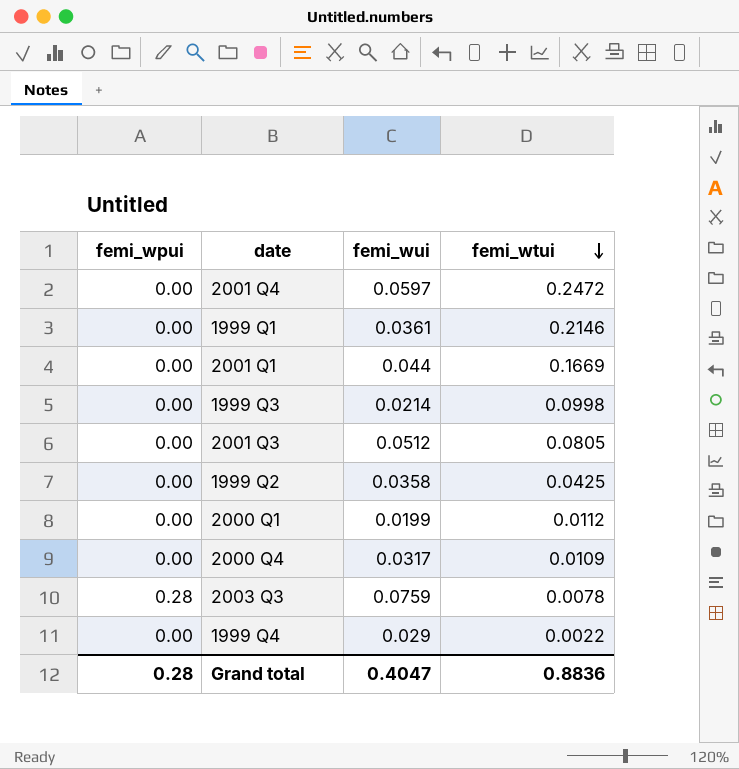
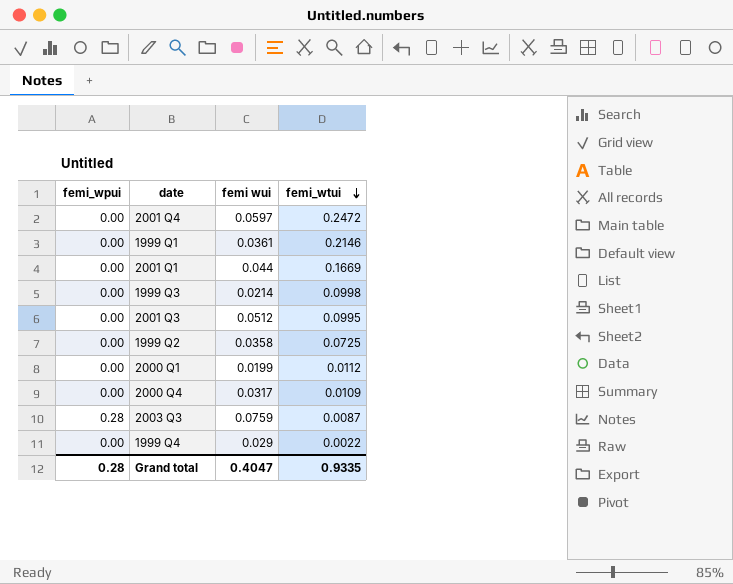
column name: femi_wui -> femi wui
2001 Q3 | femi_wtui: 0.0805 -> 0.0995
1999 Q2 | femi_wtui: 0.0425 -> 0.0725
2003 Q3 | femi_wtui: 0.0078 -> 0.0087
Grand total | femi_wtui: 0.8836 -> 0.9335

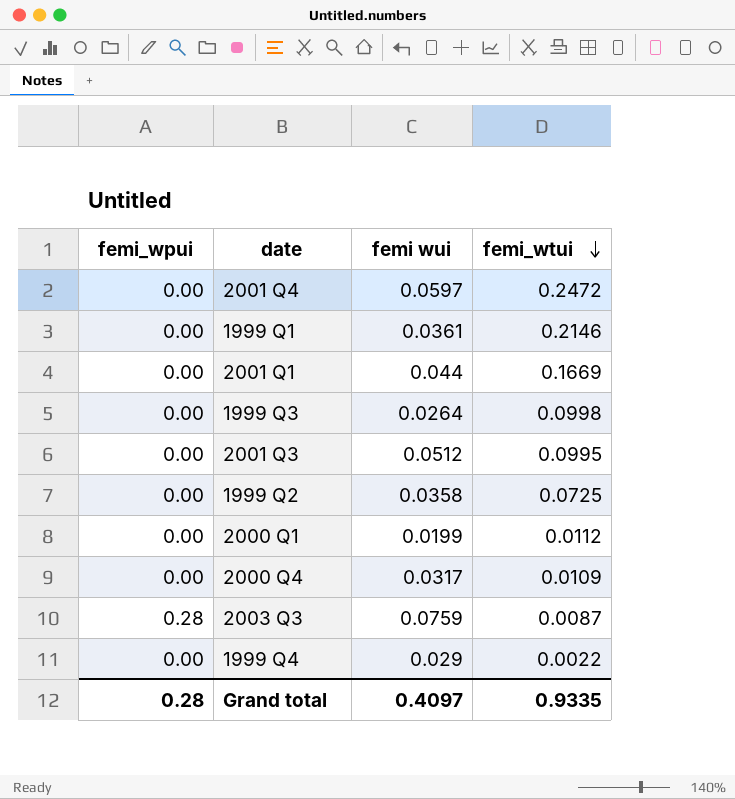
1999 Q3 | femi wui: 0.0214 -> 0.0264
Grand total | femi wui: 0.4047 -> 0.4097

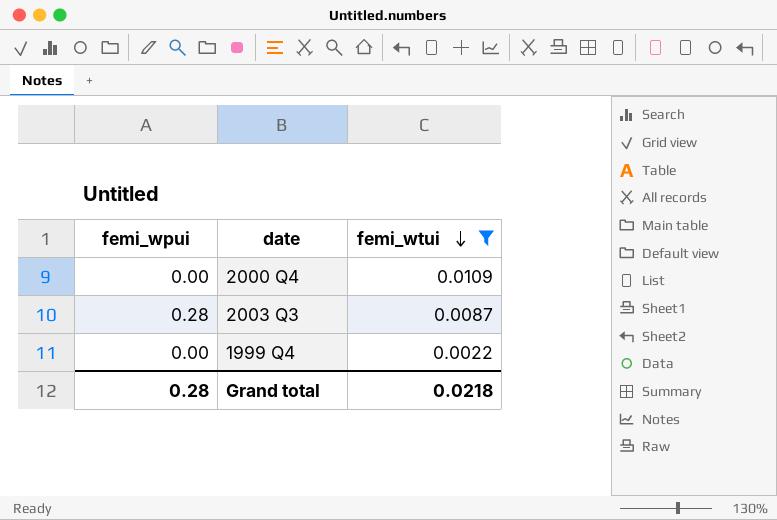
filter: none -> femi_wtui <= 0.0109
column femi wui | position: 3 -> none
Grand total | femi_wtui: 0.9335 -> 0.0218

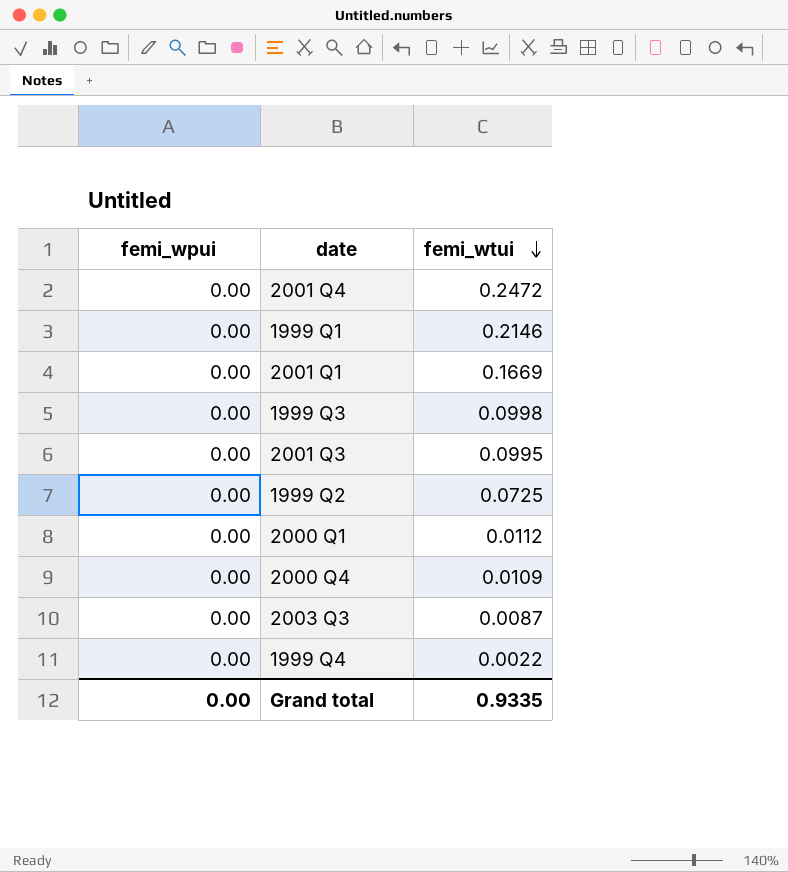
filter: femi_wtui <= 0.0109 -> none
2003 Q3 | femi_wpui: 0.28 -> 0.00
Grand total | femi_wpui: 0.28 -> 0.00
Grand total | femi_wtui: 0.0218 -> 0.9335

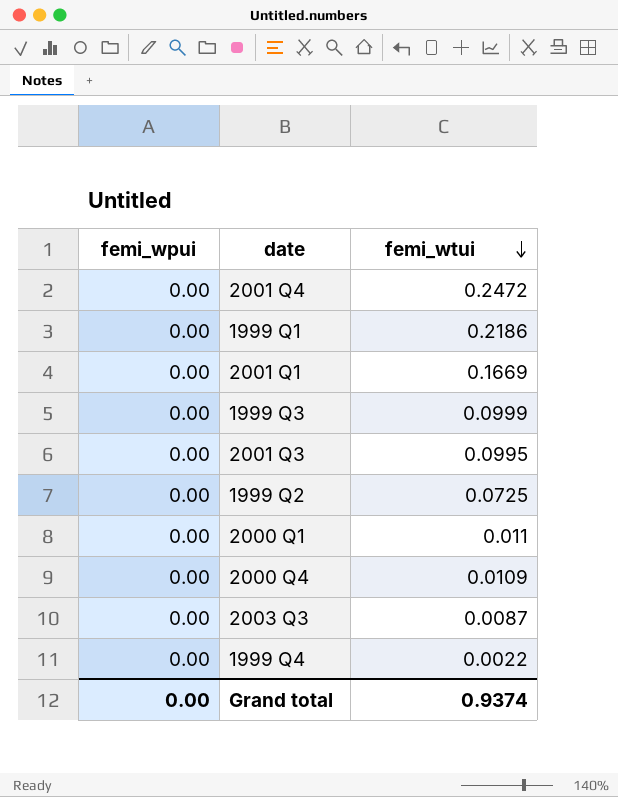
1999 Q1 | femi_wtui: 0.2146 -> 0.2186
1999 Q3 | femi_wtui: 0.0998 -> 0.0999
2000 Q1 | femi_wtui: 0.0112 -> 0.011
Grand total | femi_wtui: 0.9335 -> 0.9374

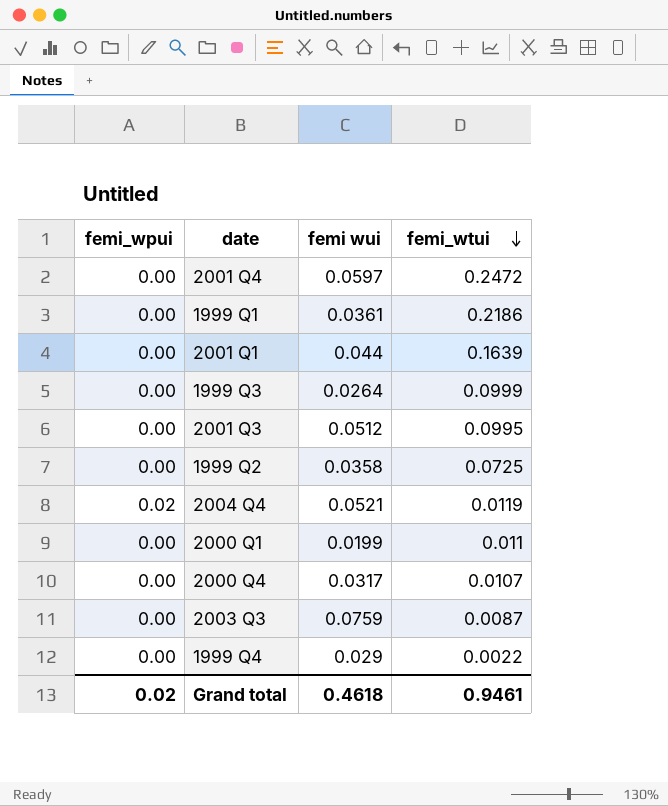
column femi wui | position: none -> 3
2001 Q1 | femi_wtui: 0.1669 -> 0.1639
row 2004 Q4: none -> 0.02 | 0.0521 | 0.0119
2000 Q4 | femi_wtui: 0.0109 -> 0.0107
Grand total | femi_wpui: 0.00 -> 0.02
Grand total | femi_wtui: 0.9374 -> 0.9461

